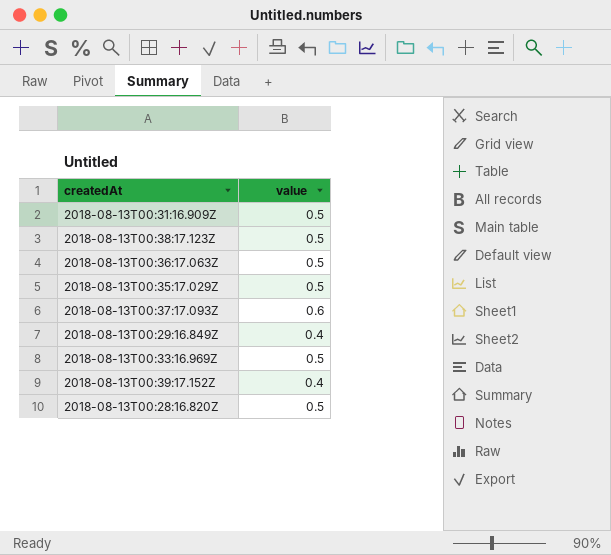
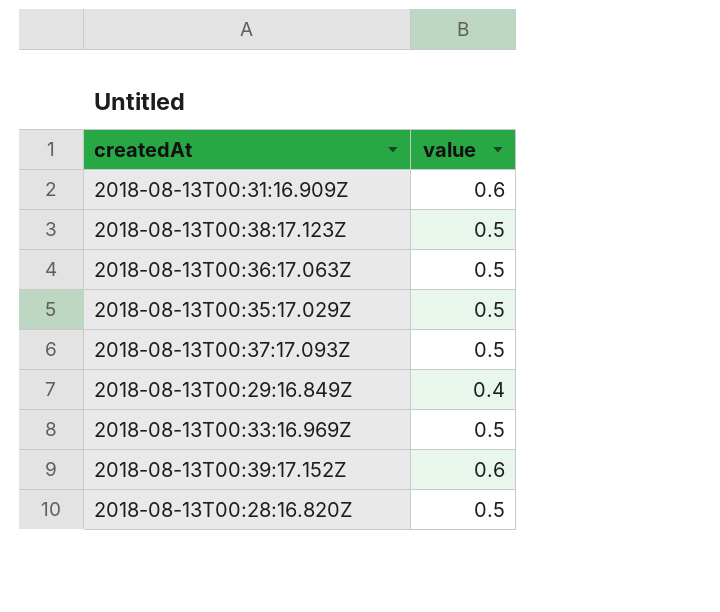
2018-08-13T00:31:16.909Z | value: 0.5 -> 0.6
2018-08-13T00:37:17.093Z | value: 0.6 -> 0.5
2018-08-13T00:39:17.152Z | value: 0.4 -> 0.6

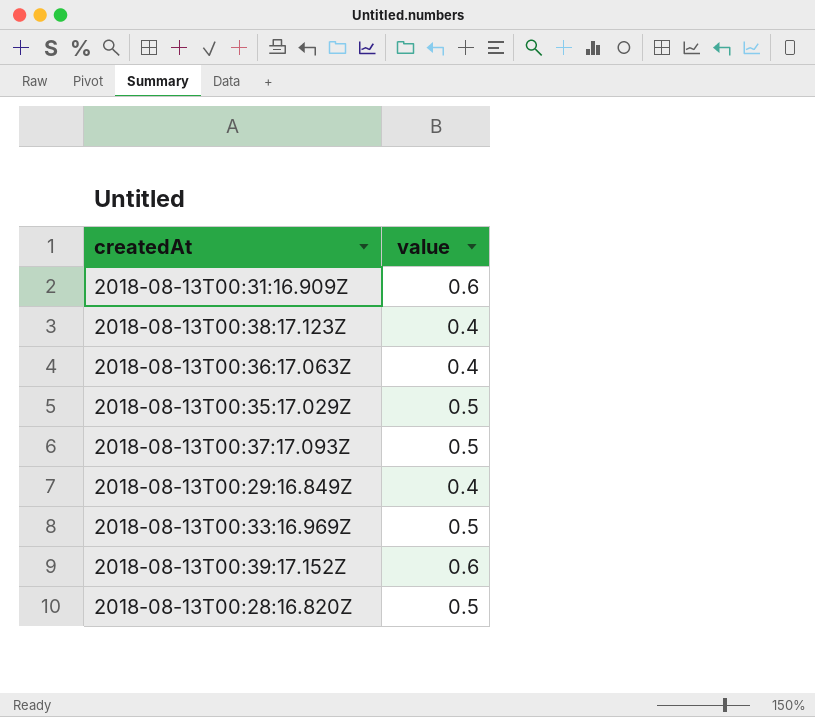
2018-08-13T00:38:17.123Z | value: 0.5 -> 0.4
2018-08-13T00:36:17.063Z | value: 0.5 -> 0.4

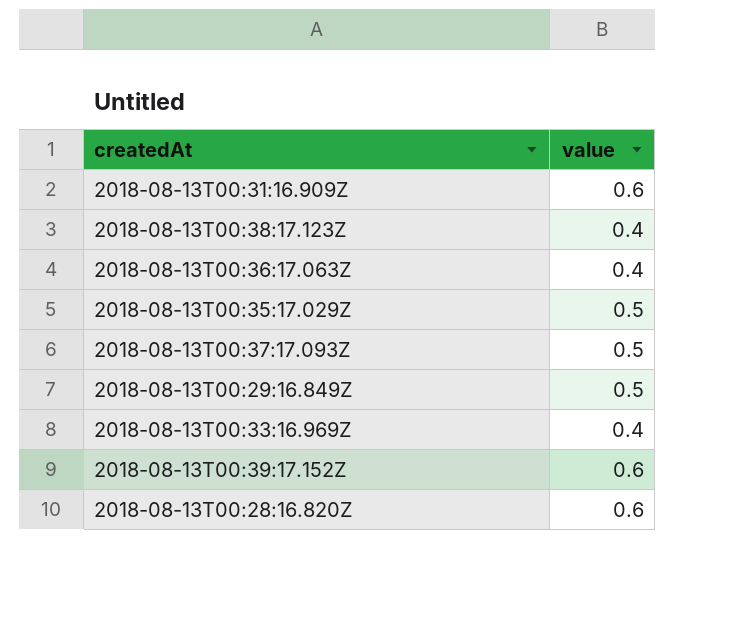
2018-08-13T00:29:16.849Z | value: 0.4 -> 0.5
2018-08-13T00:33:16.969Z | value: 0.5 -> 0.4
2018-08-13T00:28:16.820Z | value: 0.5 -> 0.6

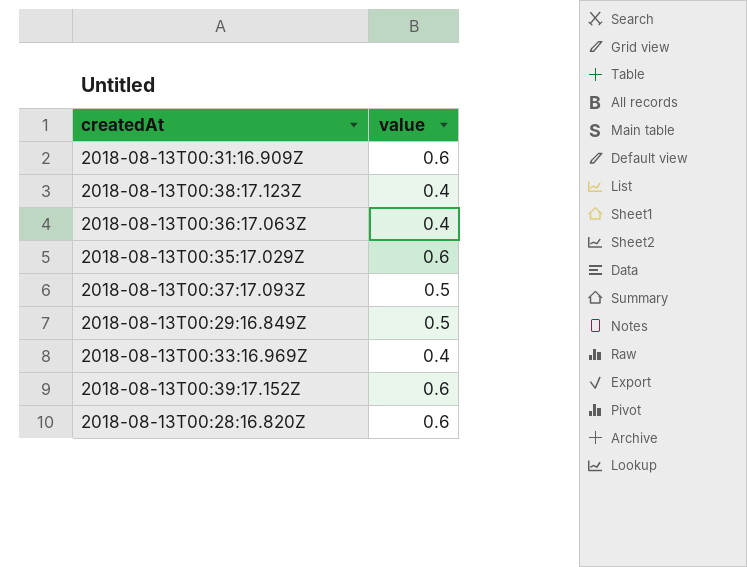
2018-08-13T00:35:17.029Z | value: 0.5 -> 0.6

